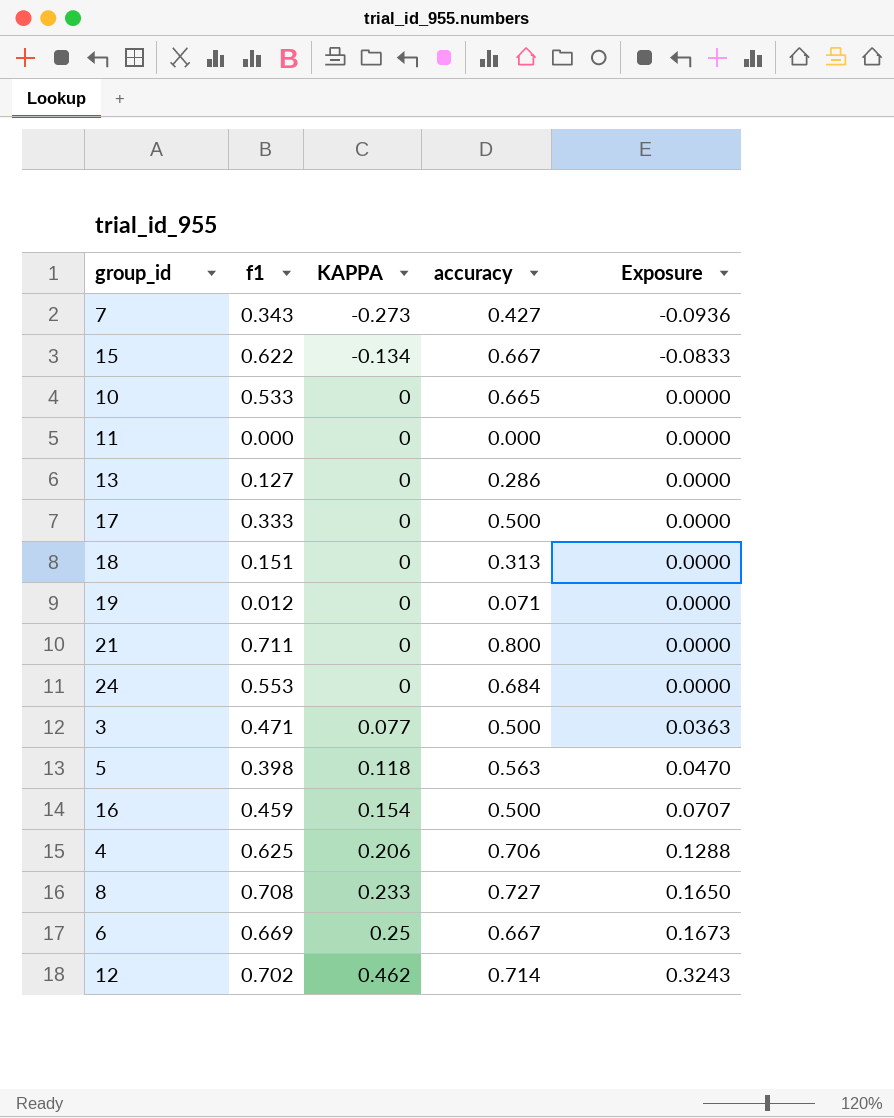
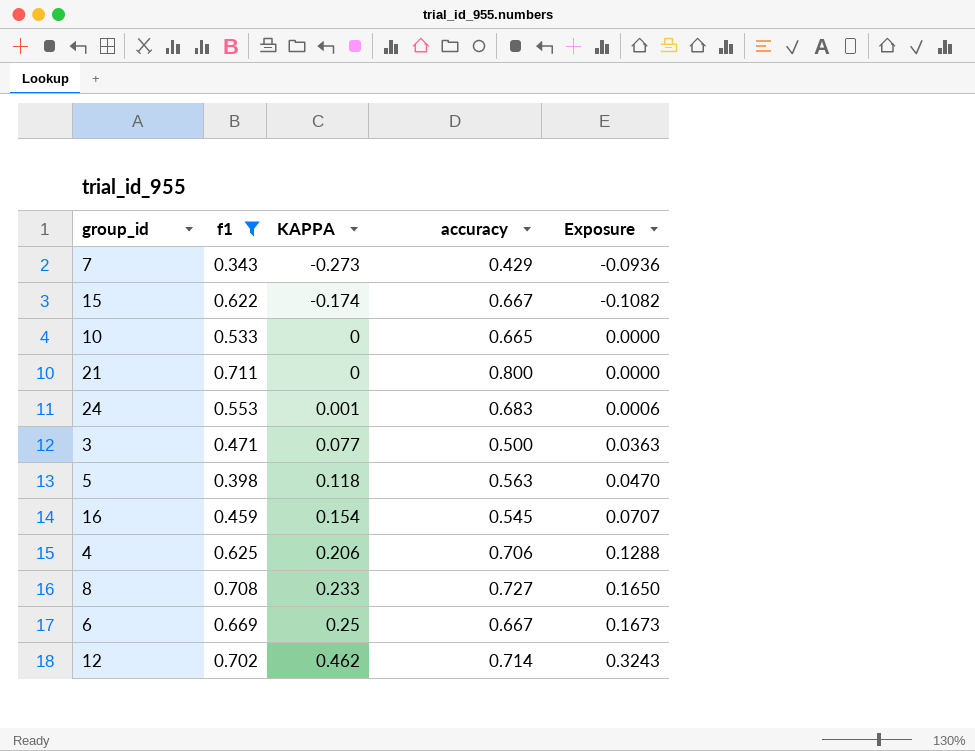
filter: none -> f1 >= 0.343
7 | accuracy: 0.427 -> 0.429
15 | KAPPA: -0.134 -> -0.174
15 | Exposure: -0.0833 -> -0.1082
24 | KAPPA: 0 -> 0.001
24 | accuracy: 0.684 -> 0.683
24 | Exposure: 0.0000 -> 0.0006
16 | accuracy: 0.500 -> 0.545

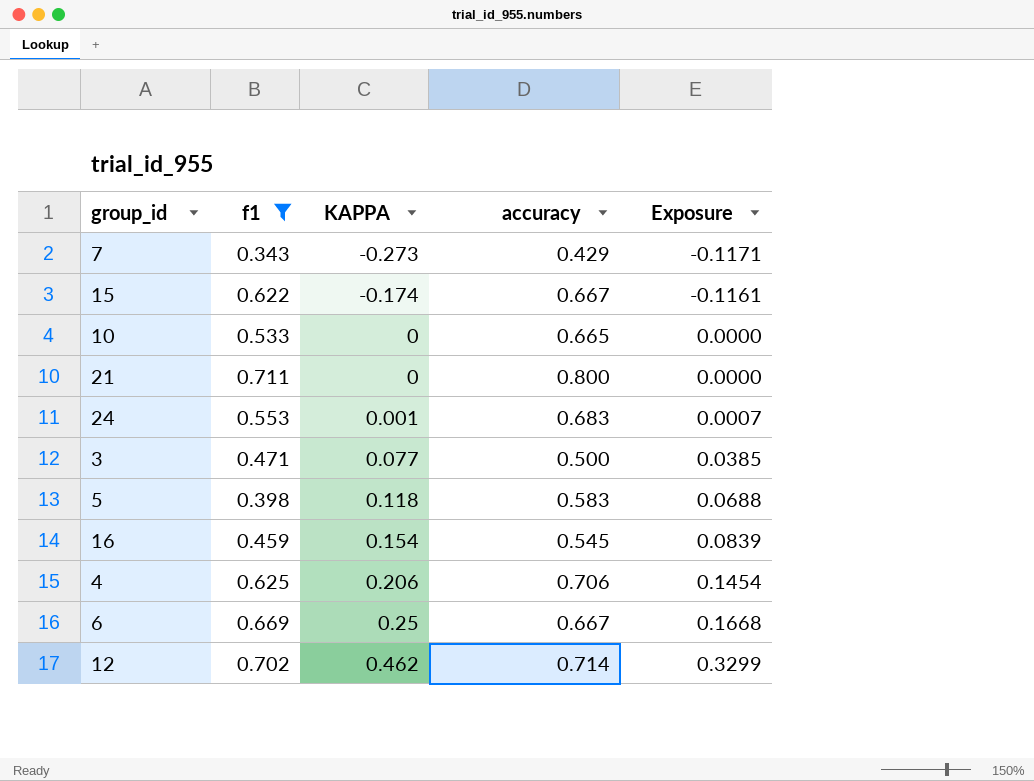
column Exposure | formula: [f1] * [KAPPA] -> [KAPPA] * [accuracy]
row 8: 0.708 | 0.233 | 0.727 | 0.1650 -> none
5 | accuracy: 0.563 -> 0.583

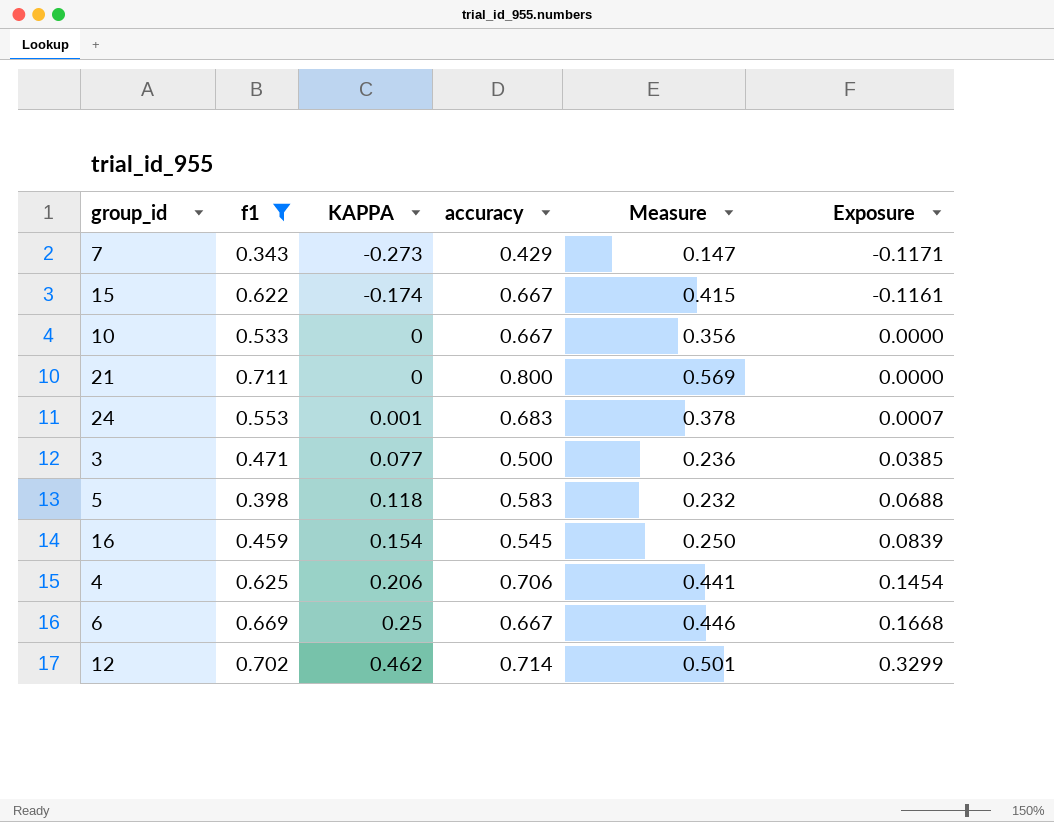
column Measure | formula: none -> [f1] * [accuracy]
10 | accuracy: 0.665 -> 0.667

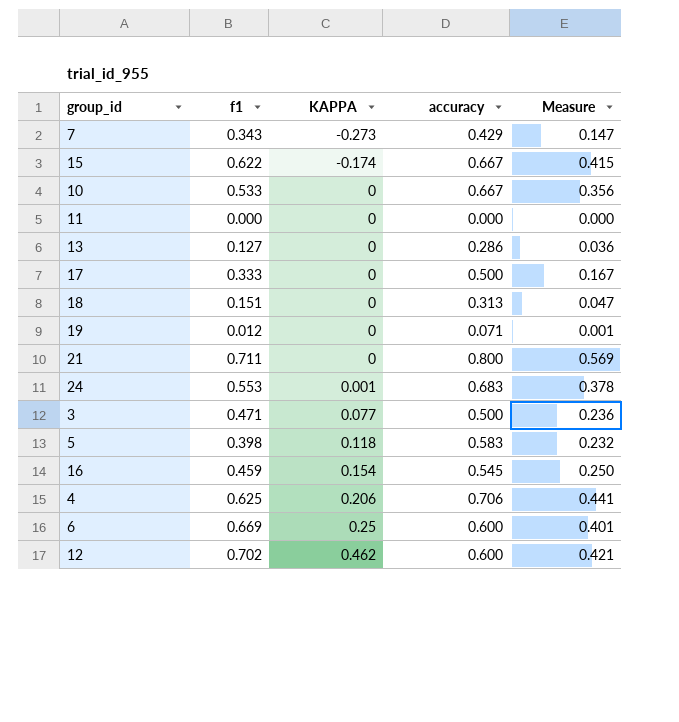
filter: f1 >= 0.343 -> none
column Exposure | formula: [KAPPA] * [accuracy] -> none
6 | accuracy: 0.667 -> 0.600
6 | Measure: 0.446 -> 0.401
12 | accuracy: 0.714 -> 0.600
12 | Measure: 0.501 -> 0.421

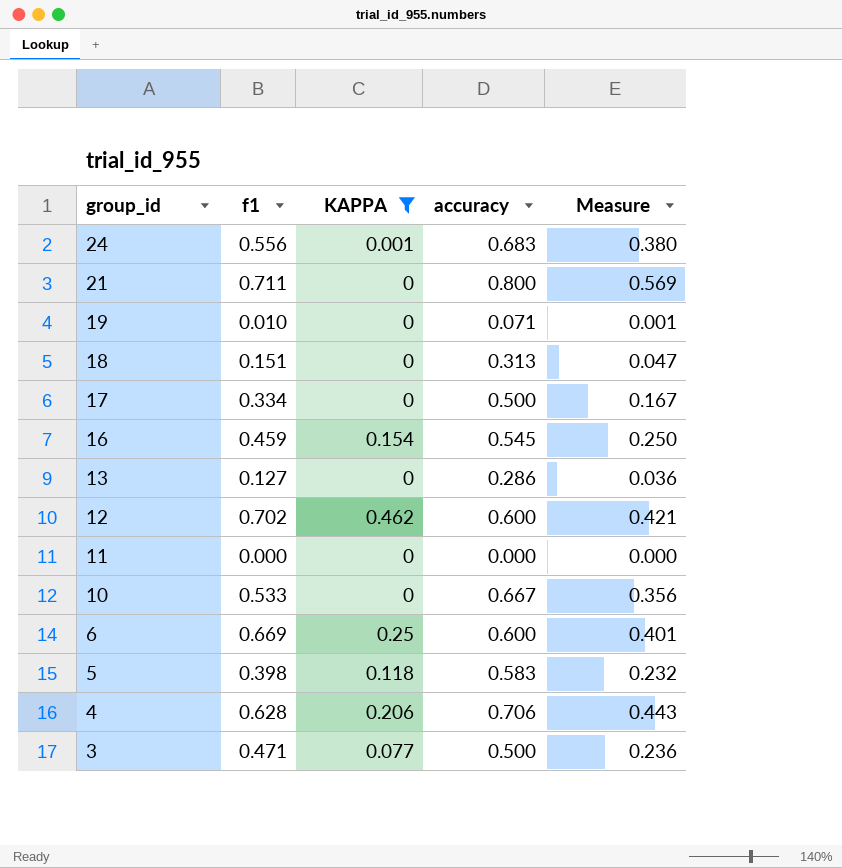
filter: none -> KAPPA >= 0
row order: KAPPA ascending -> group_id descending
24 | f1: 0.553 -> 0.556
24 | Measure: 0.378 -> 0.380
19 | f1: 0.012 -> 0.010
17 | f1: 0.333 -> 0.334
4 | f1: 0.625 -> 0.628
4 | Measure: 0.441 -> 0.443

